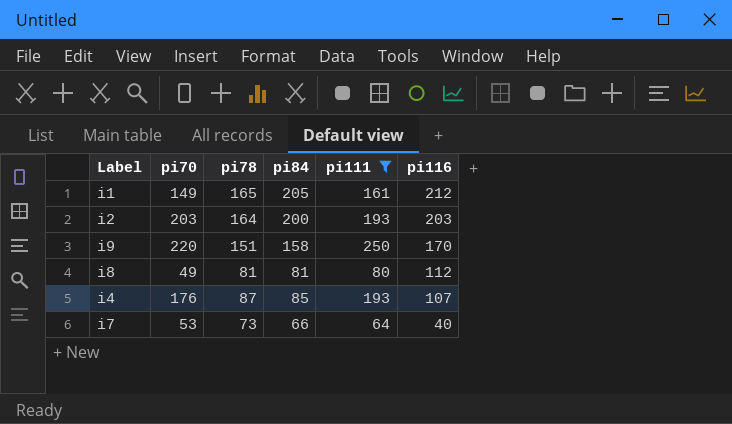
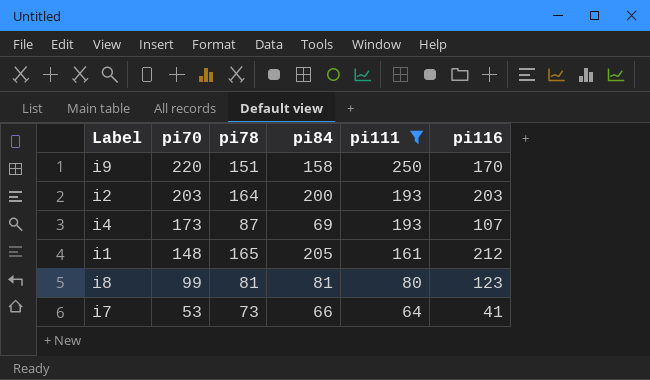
row order: pi116 descending -> pi70 descending
i4 | pi70: 176 -> 173
i4 | pi84: 85 -> 69
i1 | pi70: 149 -> 148
i8 | pi70: 49 -> 99
i8 | pi116: 112 -> 123
i7 | pi116: 40 -> 41

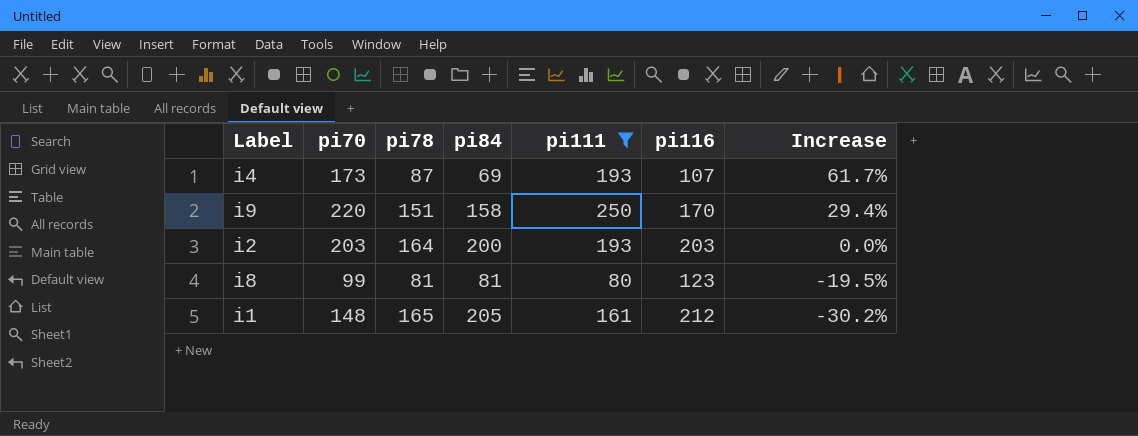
row order: pi70 descending -> Increase descending
column Increase | formula: none -> ([pi70] - [pi116]) / [pi116]
row i7: 53 | 73 | 66 | 64 | 41 -> none

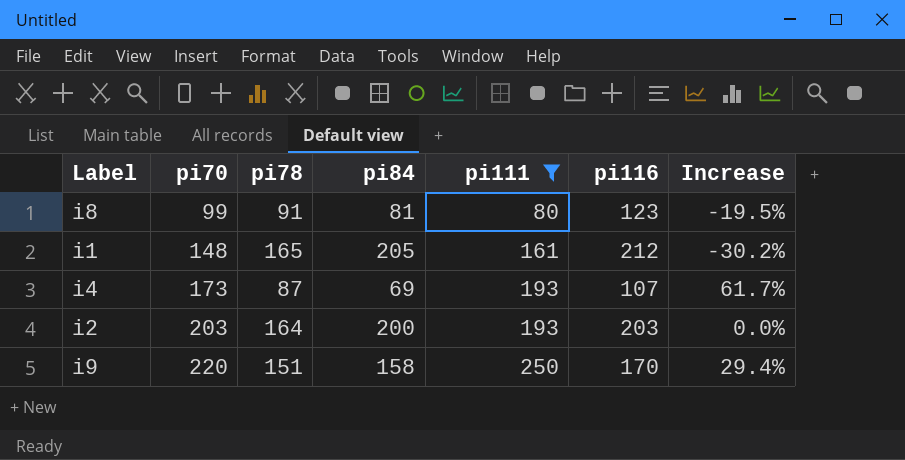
row order: Increase descending -> pi70 ascending
i8 | pi78: 81 -> 91

